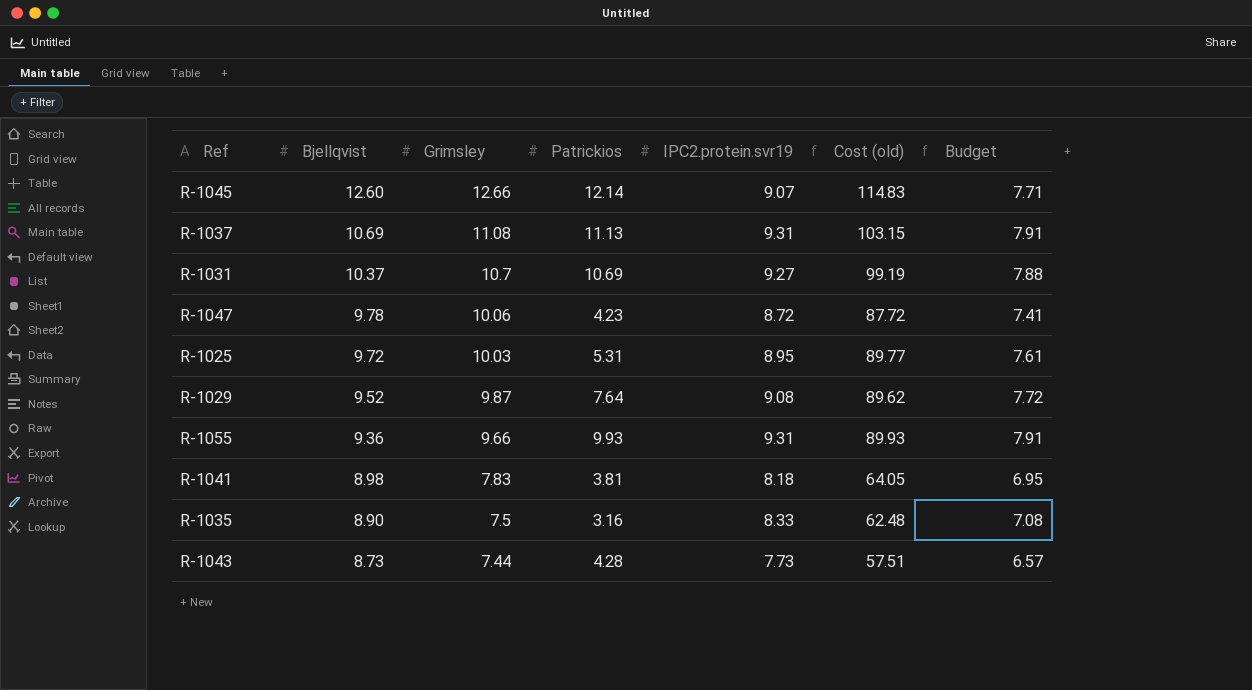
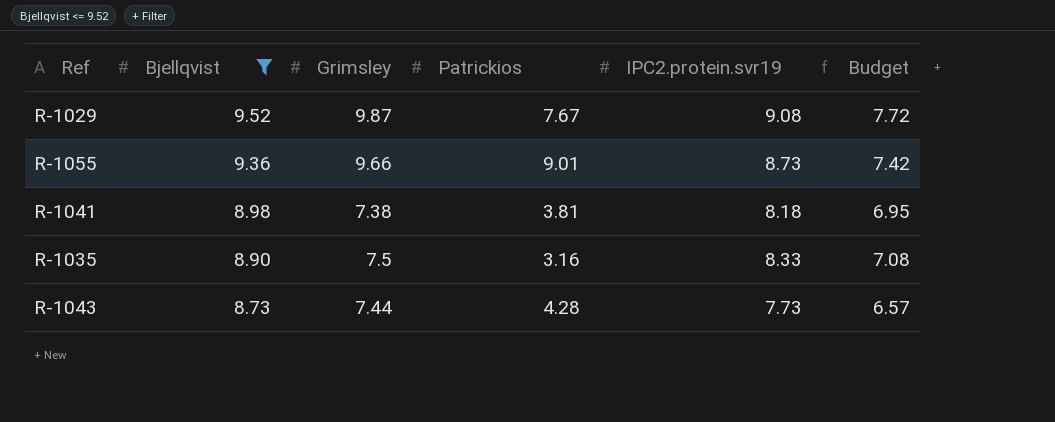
filter: none -> Bjellqvist <= 9.52
column Cost (old) | formula: [Grimsley] * [IPC2.protein.svr19] -> none
R-1029 | Patrickios: 7.64 -> 7.67
R-1055 | Patrickios: 9.93 -> 9.01
R-1055 | IPC2.protein.svr19: 9.31 -> 8.73
R-1055 | Budget: 7.91 -> 7.42
R-1041 | Grimsley: 7.83 -> 7.38

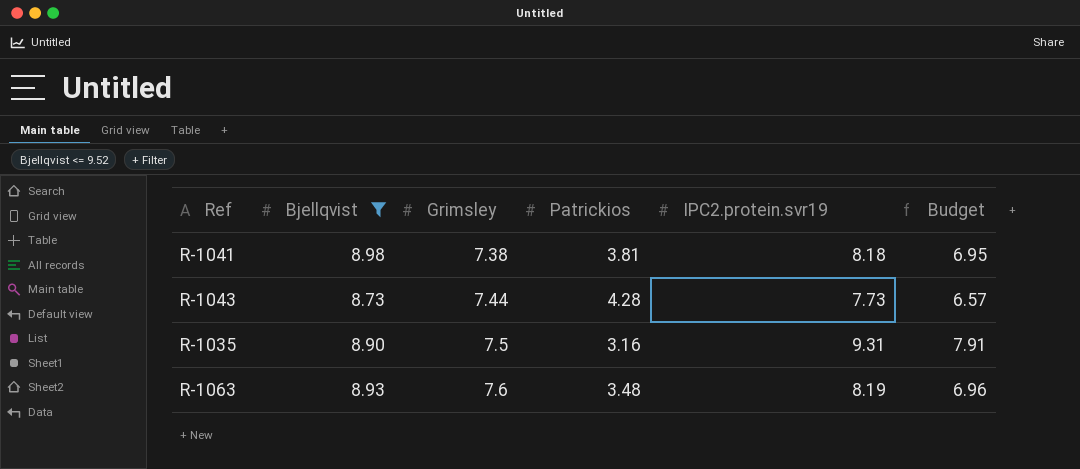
row order: Bjellqvist descending -> Grimsley ascending
row R-1029: 9.52 | 9.87 | 7.67 | 9.08 | 7.72 -> none
row R-1055: 9.36 | 9.66 | 9.01 | 8.73 | 7.42 -> none
R-1035 | IPC2.protein.svr19: 8.33 -> 9.31
R-1035 | Budget: 7.08 -> 7.91
row R-1063: none -> 8.93 | 7.6 | 3.48 | 8.19 | 6.96

